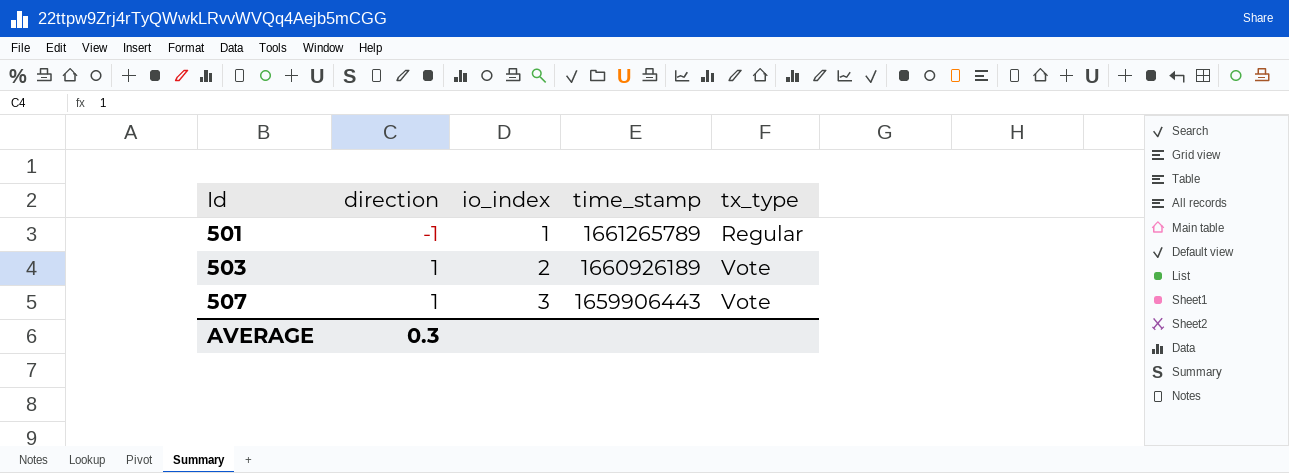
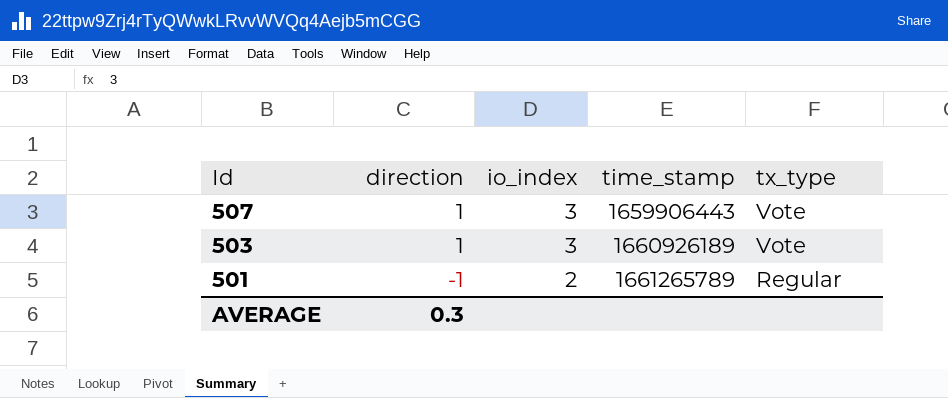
row order: Id ascending -> Id descending
503 | io_index: 2 -> 3
501 | io_index: 1 -> 2

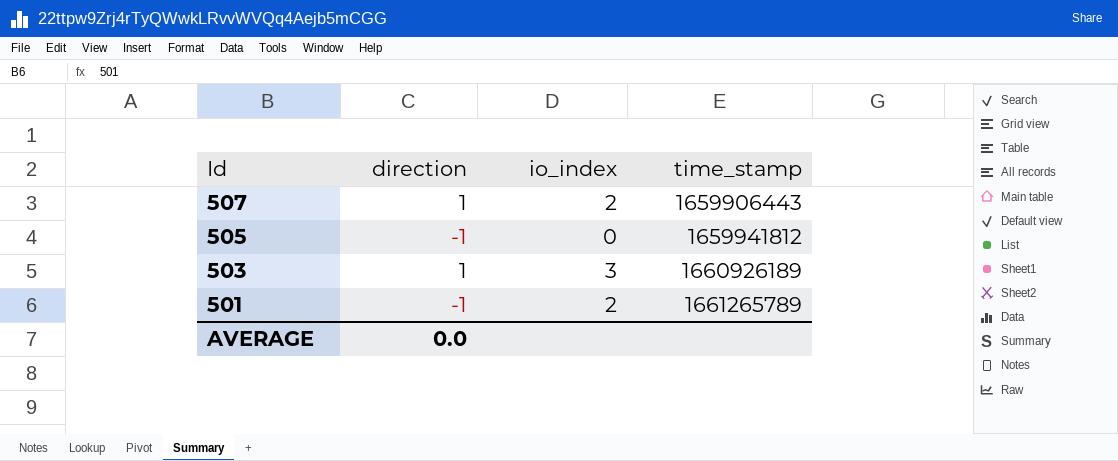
column tx_type | position: 5 -> none
507 | io_index: 3 -> 2
row 505: none -> -1 | 0 | 1659941812
AVERAGE | direction: 0.3 -> 0.0

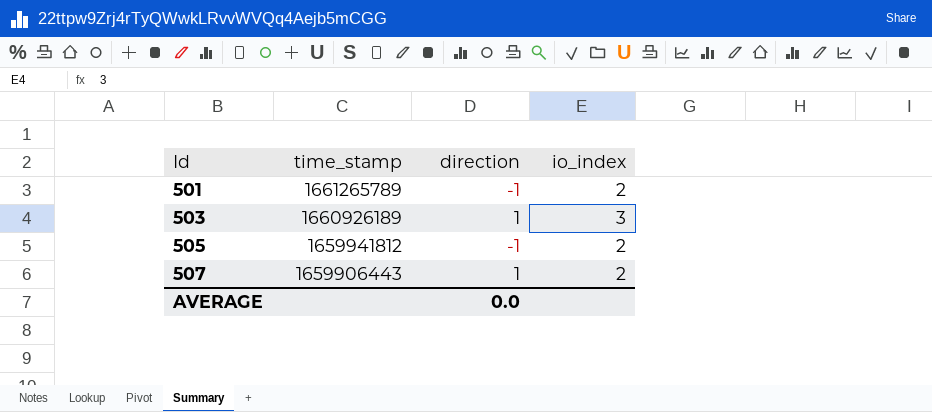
row order: Id descending -> Id ascending
column time_stamp | position: 4 -> 2
505 | io_index: 0 -> 2

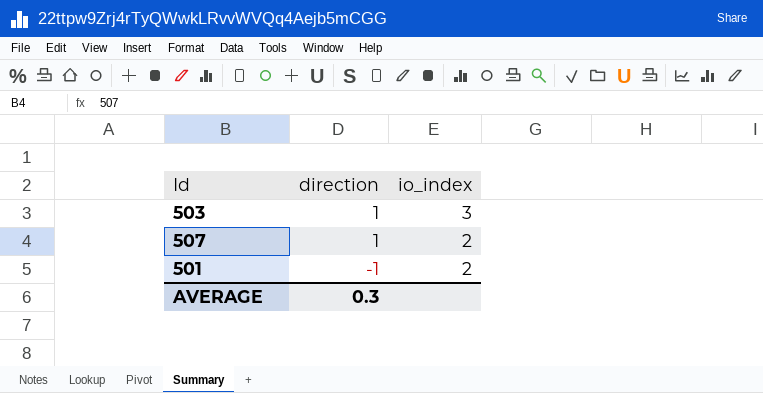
row order: Id ascending -> direction descending
column time_stamp | position: 2 -> none
row 505: 1659941812 | -1 | 2 -> none
AVERAGE | direction: 0.0 -> 0.3

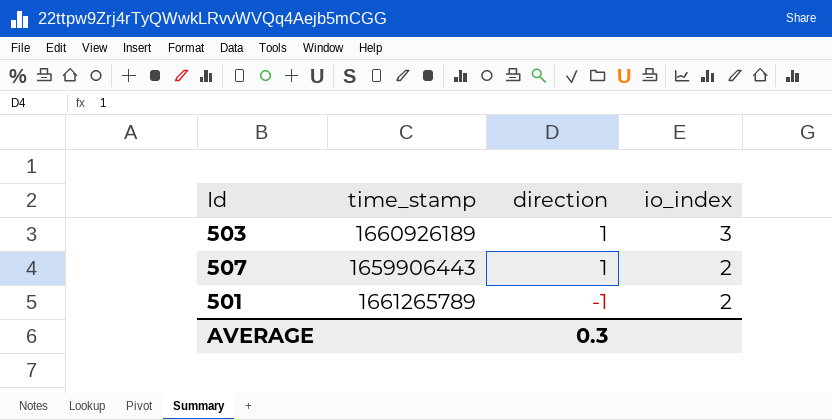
column time_stamp | position: none -> 2

